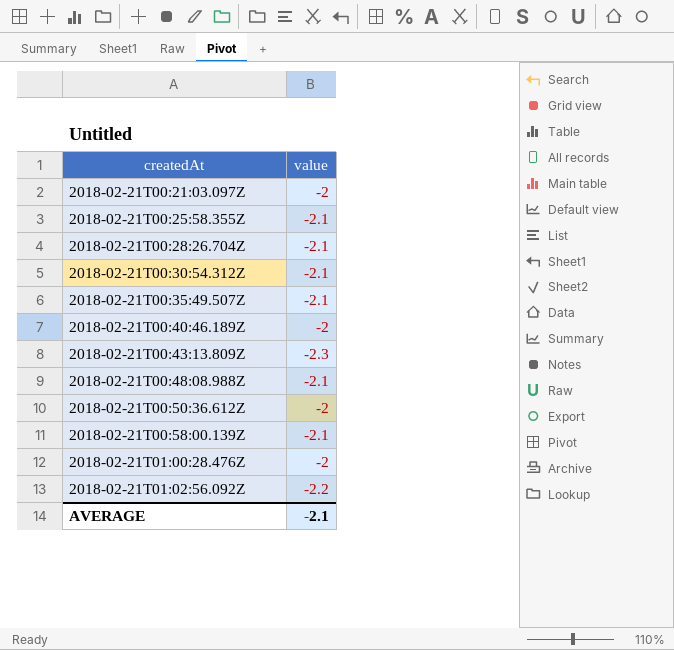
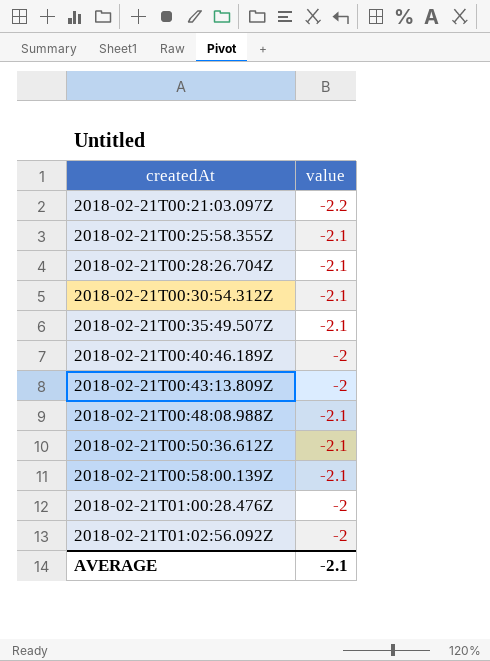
2018-02-21T00:21:03.097Z | value: -2 -> -2.2
2018-02-21T00:43:13.809Z | value: -2.3 -> -2
2018-02-21T00:50:36.612Z | value: -2 -> -2.1
2018-02-21T01:02:56.092Z | value: -2.2 -> -2

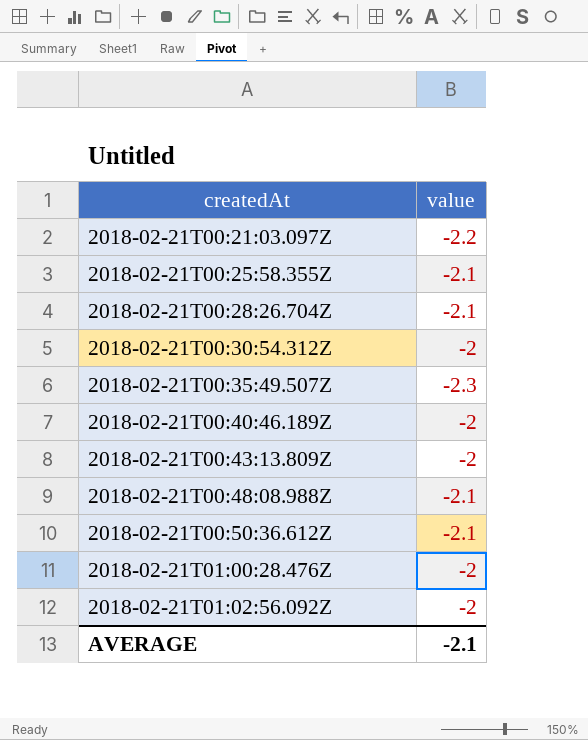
row 2018-02-21T00:58:00.139Z: -2.1 -> none
2018-02-21T00:30:54.312Z | value: -2.1 -> -2
2018-02-21T00:35:49.507Z | value: -2.1 -> -2.3

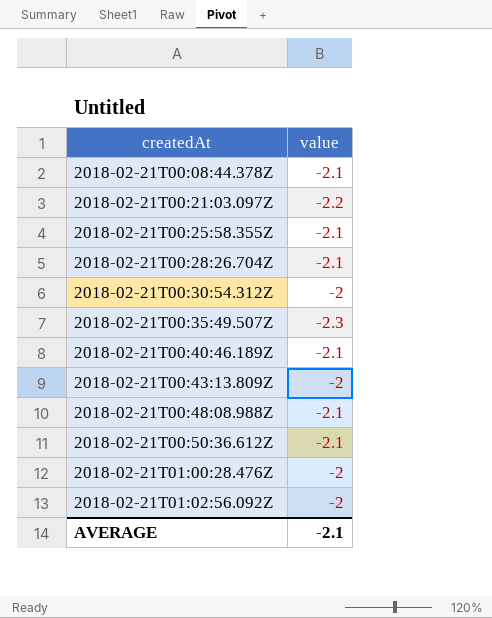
row 2018-02-21T00:08:44.378Z: none -> -2.1
2018-02-21T00:40:46.189Z | value: -2 -> -2.1

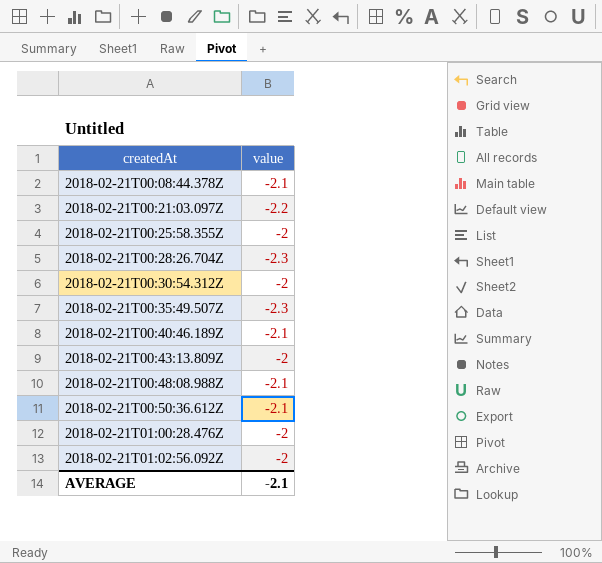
2018-02-21T00:25:58.355Z | value: -2.1 -> -2
2018-02-21T00:28:26.704Z | value: -2.1 -> -2.3

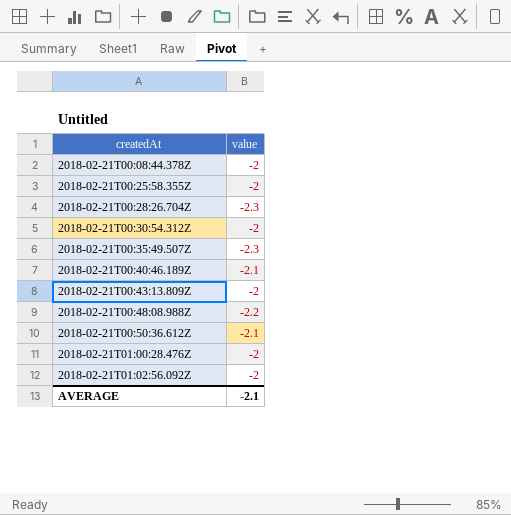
row 2018-02-21T00:21:03.097Z: -2.2 -> none
2018-02-21T00:08:44.378Z | value: -2.1 -> -2
2018-02-21T00:48:08.988Z | value: -2.1 -> -2.2

